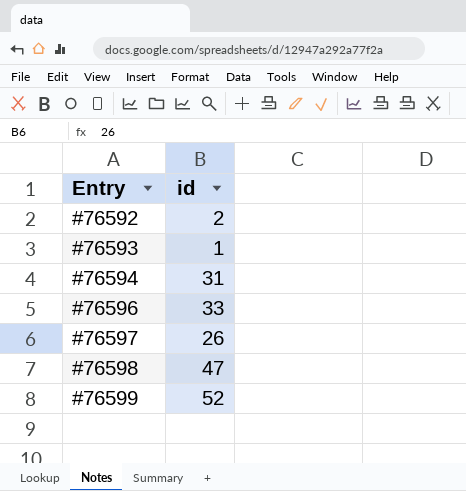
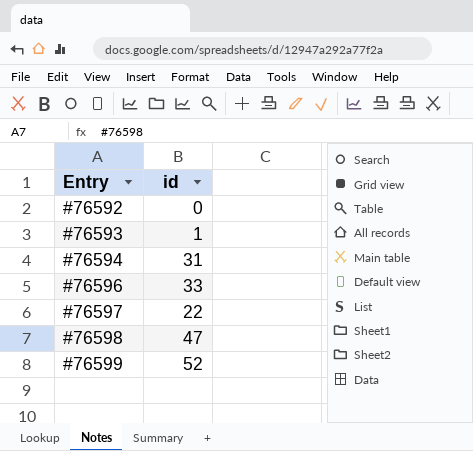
#76592 | id: 2 -> 0
#76597 | id: 26 -> 22

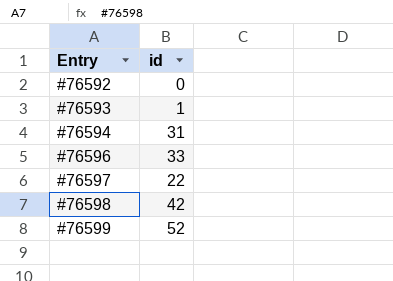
#76598 | id: 47 -> 42

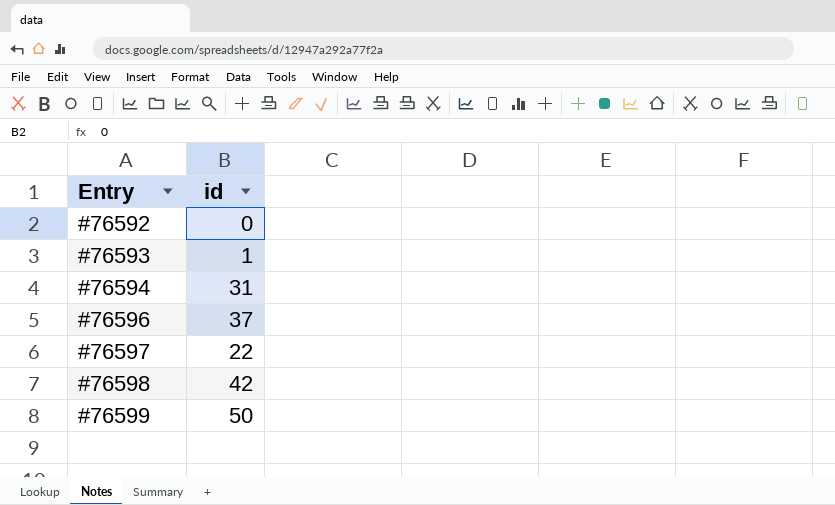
#76596 | id: 33 -> 37
#76599 | id: 52 -> 50

